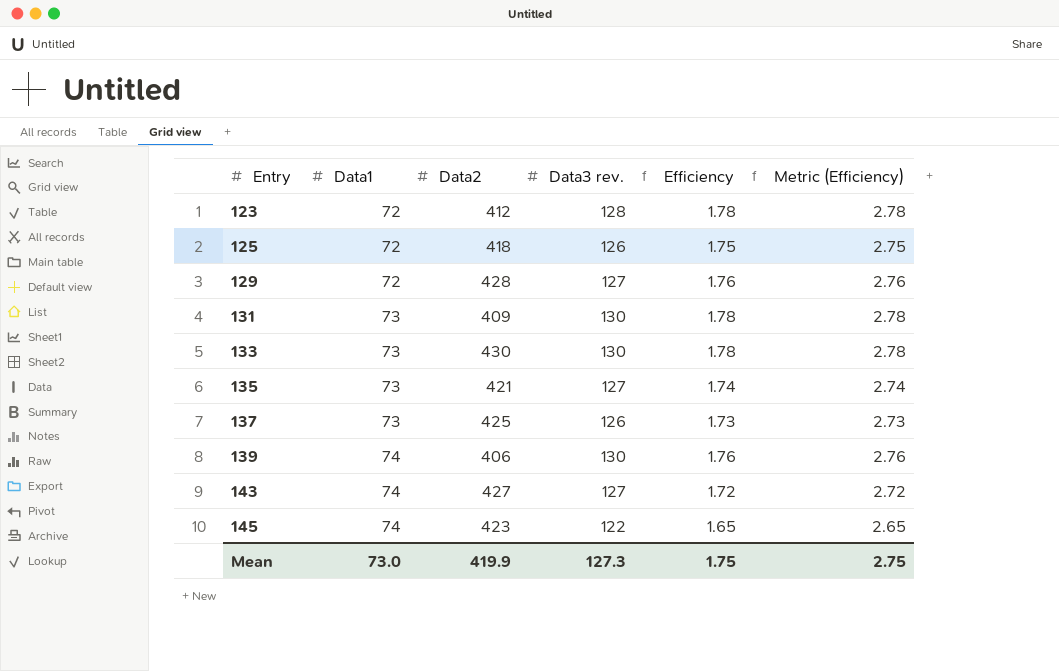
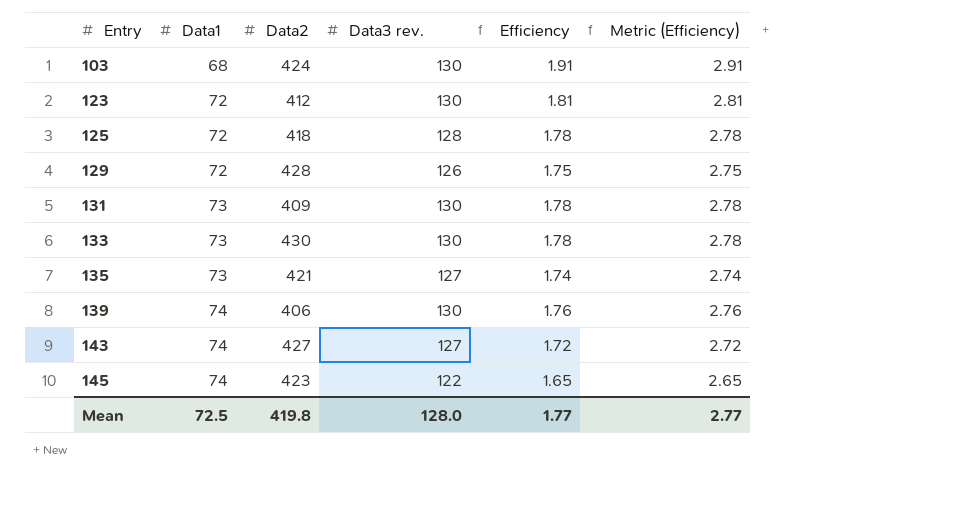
row 137: 73 | 425 | 126 | 1.73 | 2.73 -> none
row 103: none -> 68 | 424 | 130 | 1.91 | 2.91
123 | Data3 rev.: 128 -> 130
123 | Efficiency: 1.78 -> 1.81
123 | Metric (Efficiency): 2.78 -> 2.81
125 | Data3 rev.: 126 -> 128
125 | Efficiency: 1.75 -> 1.78
125 | Metric (Efficiency): 2.75 -> 2.78
129 | Data3 rev.: 127 -> 126
129 | Efficiency: 1.76 -> 1.75
129 | Metric (Efficiency): 2.76 -> 2.75
Mean | Data1: 73.0 -> 72.5
Mean | Data2: 419.9 -> 419.8
Mean | Data3 rev.: 127.3 -> 128.0
Mean | Efficiency: 1.75 -> 1.77
Mean | Metric (Efficiency): 2.75 -> 2.77

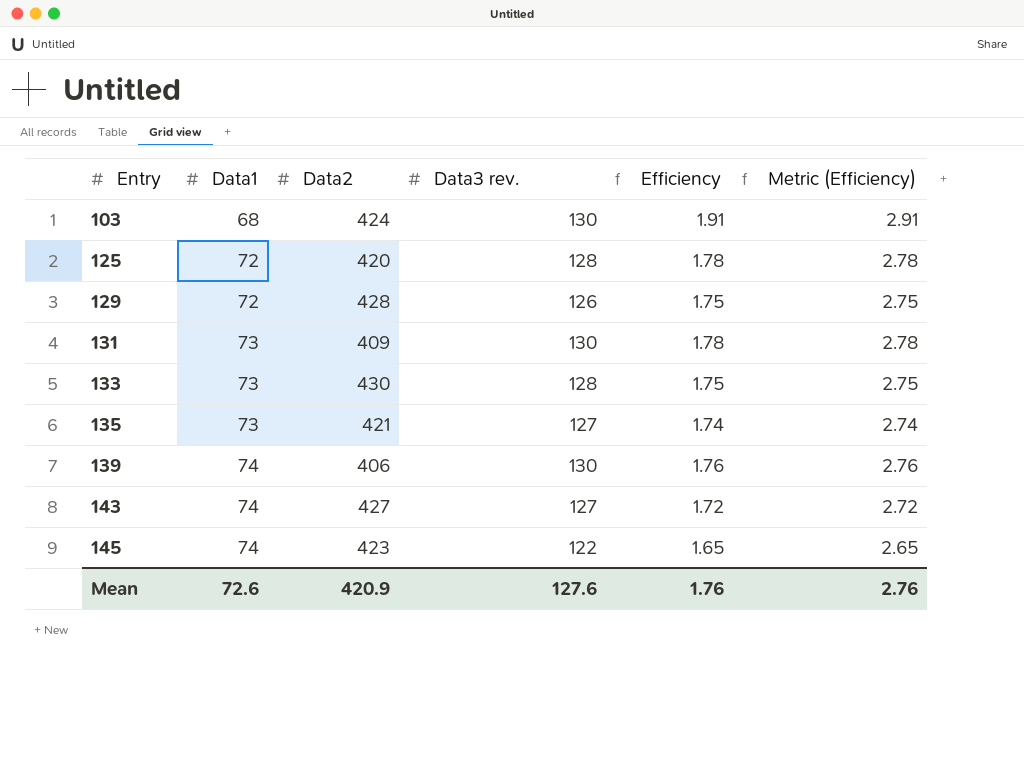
row 123: 72 | 412 | 130 | 1.81 | 2.81 -> none
125 | Data2: 418 -> 420
133 | Data3 rev.: 130 -> 128
133 | Efficiency: 1.78 -> 1.75
133 | Metric (Efficiency): 2.78 -> 2.75
Mean | Data1: 72.5 -> 72.6
Mean | Data2: 419.8 -> 420.9
Mean | Data3 rev.: 128.0 -> 127.6
Mean | Efficiency: 1.77 -> 1.76
Mean | Metric (Efficiency): 2.77 -> 2.76

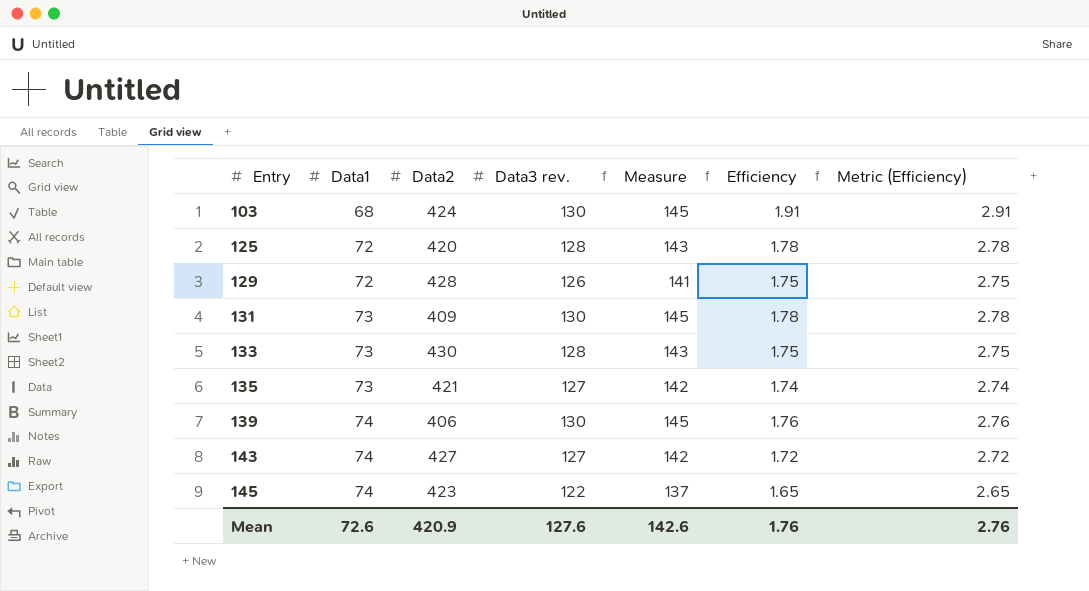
column Measure | formula: none -> [Data3 rev.] + 15

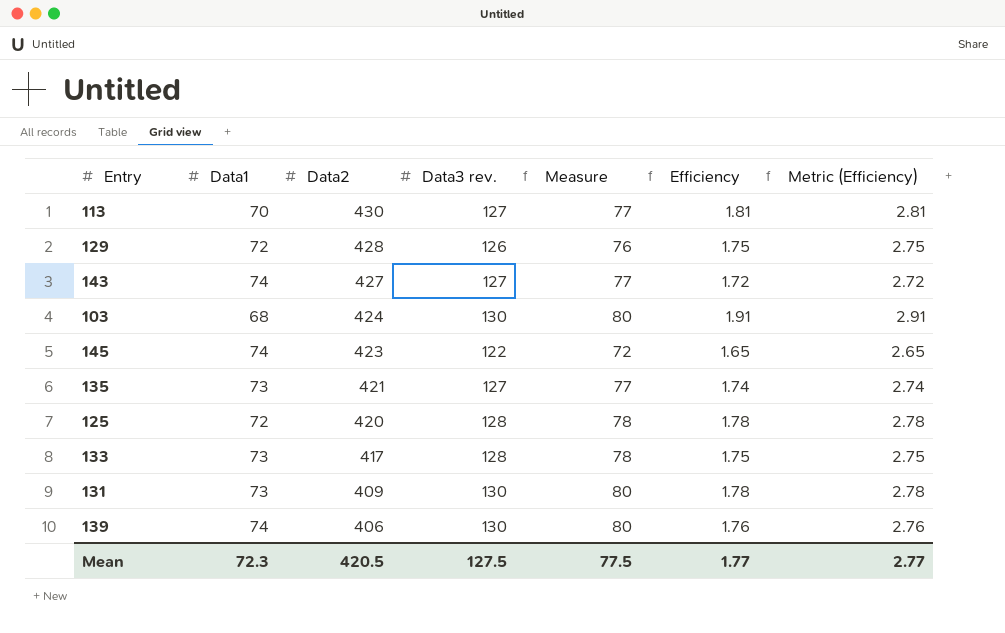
row order: Entry ascending -> Data2 descending
column Measure | formula: [Data3 rev.] + 15 -> [Data3 rev.] - 50
row 113: none -> 70 | 430 | 127 | 77 | 1.81 | 2.81
133 | Data2: 430 -> 417
Mean | Data1: 72.6 -> 72.3
Mean | Data2: 420.9 -> 420.5
Mean | Data3 rev.: 127.6 -> 127.5
Mean | Measure: 142.6 -> 77.5
Mean | Efficiency: 1.76 -> 1.77
Mean | Metric (Efficiency): 2.76 -> 2.77

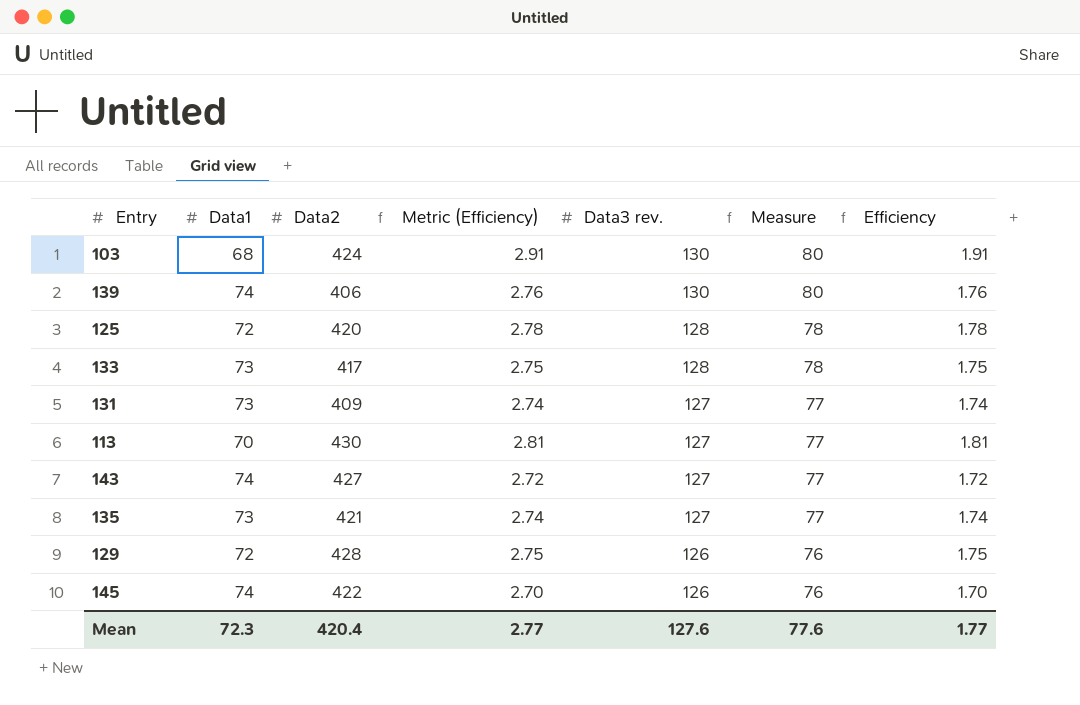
row order: Data2 descending -> Data3 rev. descending
column Metric (Efficiency) | position: 7 -> 4
131 | Metric (Efficiency): 2.78 -> 2.74
131 | Data3 rev.: 130 -> 127
131 | Measure: 80 -> 77
131 | Efficiency: 1.78 -> 1.74
145 | Data2: 423 -> 422
145 | Metric (Efficiency): 2.65 -> 2.70
145 | Data3 rev.: 122 -> 126
145 | Measure: 72 -> 76
145 | Efficiency: 1.65 -> 1.70
Mean | Data2: 420.5 -> 420.4
Mean | Data3 rev.: 127.5 -> 127.6
Mean | Measure: 77.5 -> 77.6

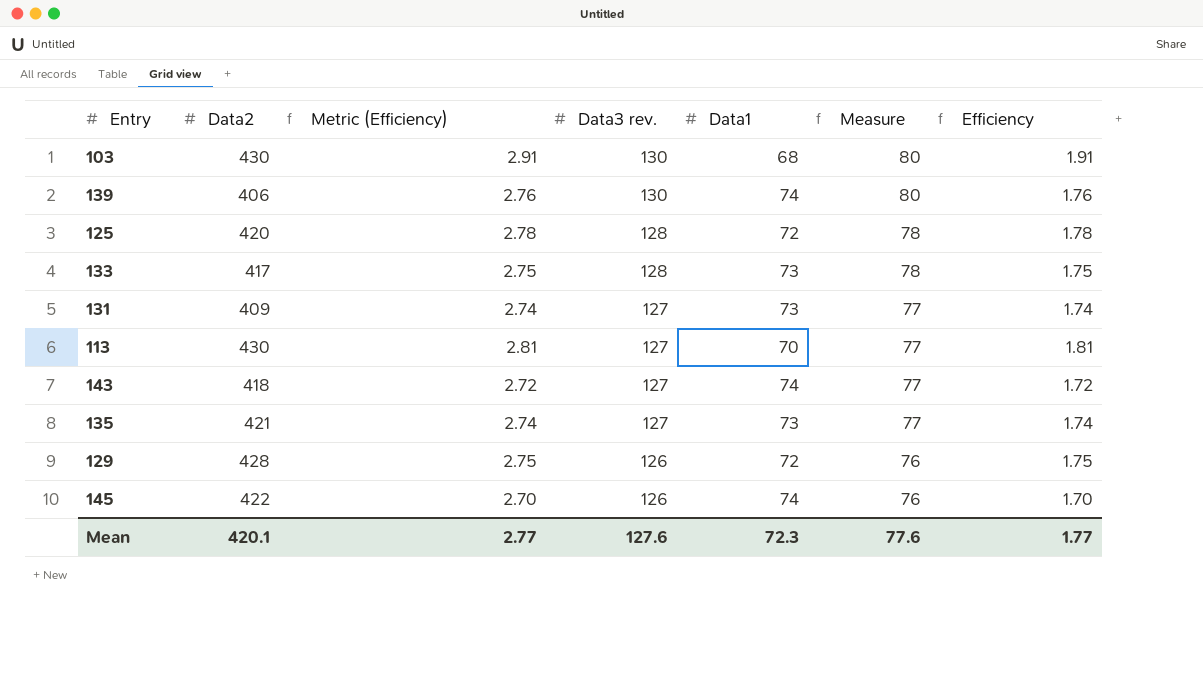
column Data1 | position: 2 -> 5
103 | Data2: 424 -> 430
143 | Data2: 427 -> 418
Mean | Data2: 420.4 -> 420.1

